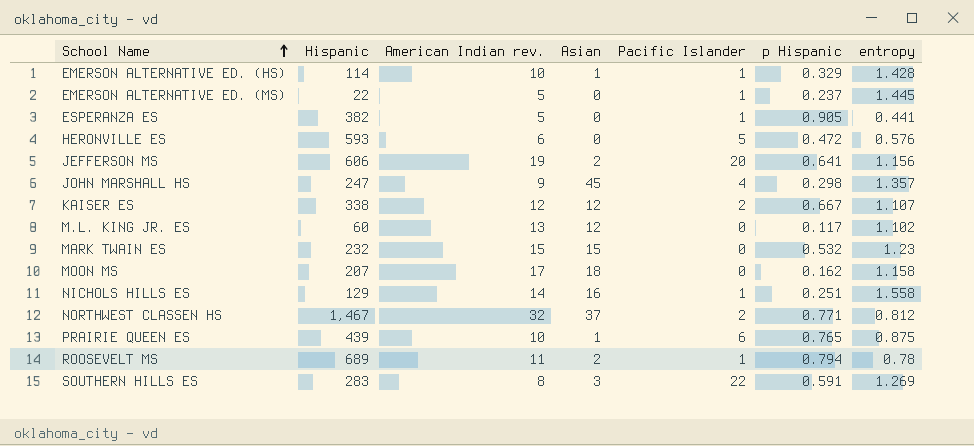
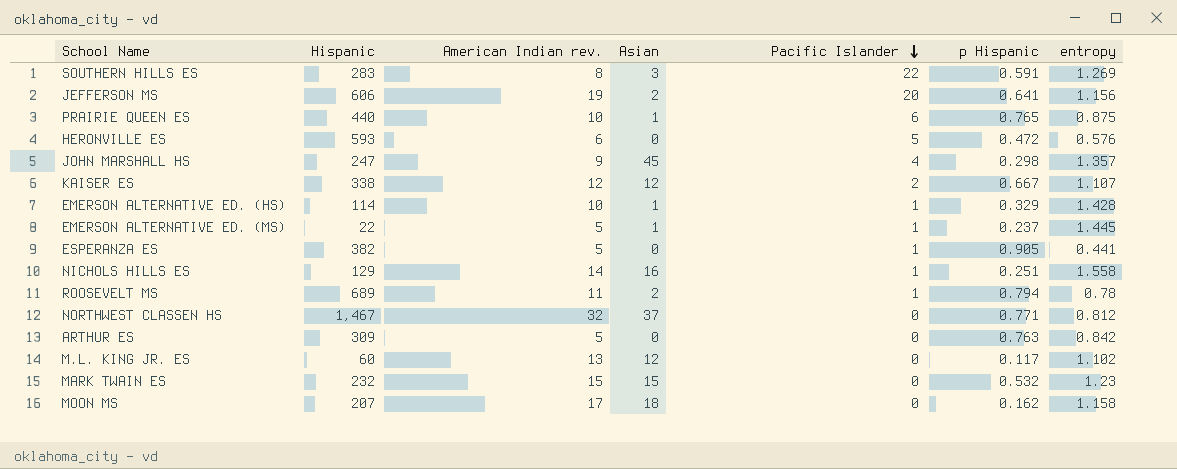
row order: School Name ascending -> Pacific Islander descending
PRAIRIE QUEEN ES | Hispanic: 439 -> 440
EMERSON ALTERNATIVE ED. (MS) | Asian: 0 -> 1
NORTHWEST CLASSEN HS | Pacific Islander: 2 -> 0
row ARTHUR ES: none -> 309 | 5 | 0 | 0 | 0.763 | 0.842

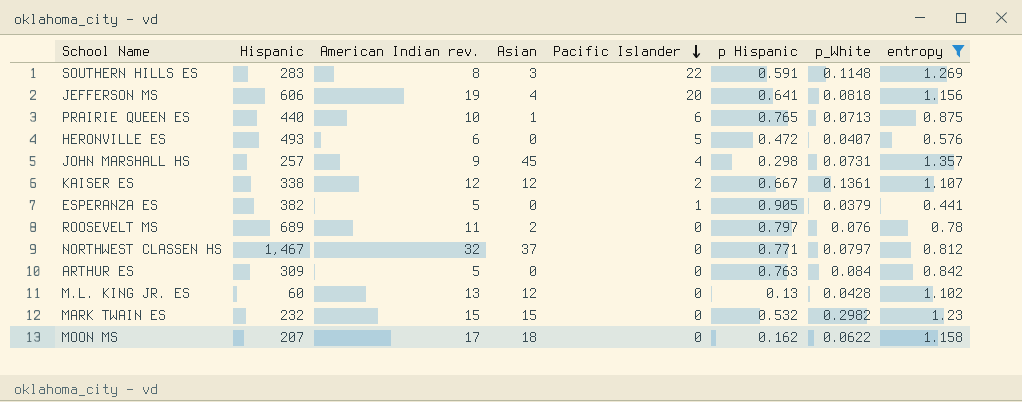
filter: none -> entropy <= 1.357
column p_White | position: none -> 7
JEFFERSON MS | Asian: 2 -> 4
HERONVILLE ES | Hispanic: 593 -> 493
JOHN MARSHALL HS | Hispanic: 247 -> 257
ROOSEVELT MS | Pacific Islander: 1 -> 0
ROOSEVELT MS | p Hispanic: 0.794 -> 0.797
M.L. KING JR. ES | p Hispanic: 0.117 -> 0.13

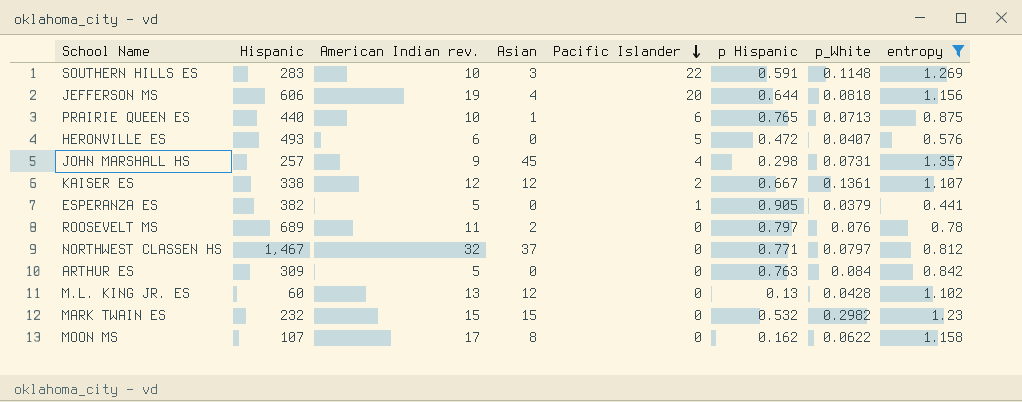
SOUTHERN HILLS ES | American Indian rev.: 8 -> 10
JEFFERSON MS | p Hispanic: 0.641 -> 0.644
MOON MS | Hispanic: 207 -> 107
MOON MS | Asian: 18 -> 8

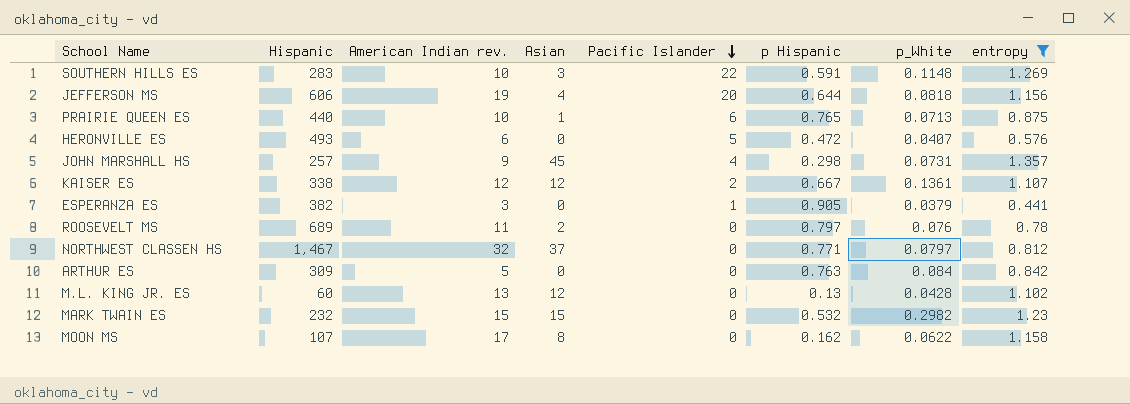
ESPERANZA ES | American Indian rev.: 5 -> 3

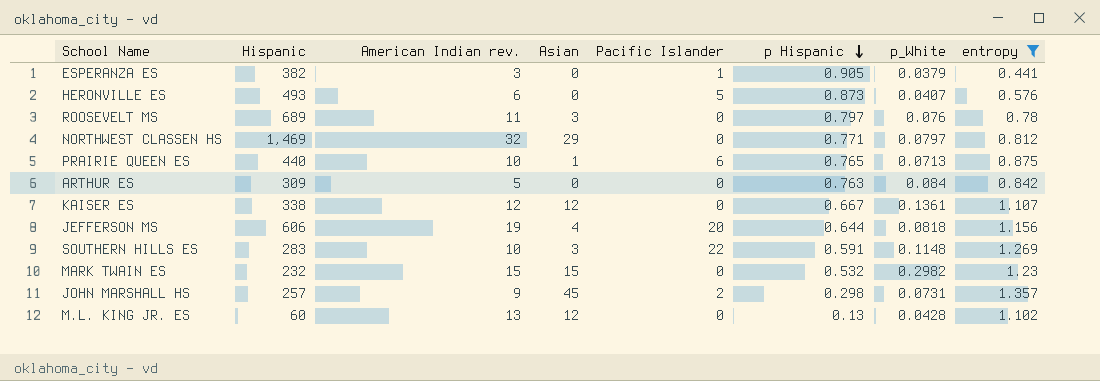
row order: Pacific Islander descending -> p Hispanic descending
row MOON MS: 107 | 17 | 8 | 0 | 0.162 | 0.0622 | 1.158 -> none
HERONVILLE ES | p Hispanic: 0.472 -> 0.873
ROOSEVELT MS | Asian: 2 -> 3
NORTHWEST CLASSEN HS | Hispanic: 1,467 -> 1,469
NORTHWEST CLASSEN HS | Asian: 37 -> 29
KAISER ES | Pacific Islander: 2 -> 0
JOHN MARSHALL HS | Pacific Islander: 4 -> 2

